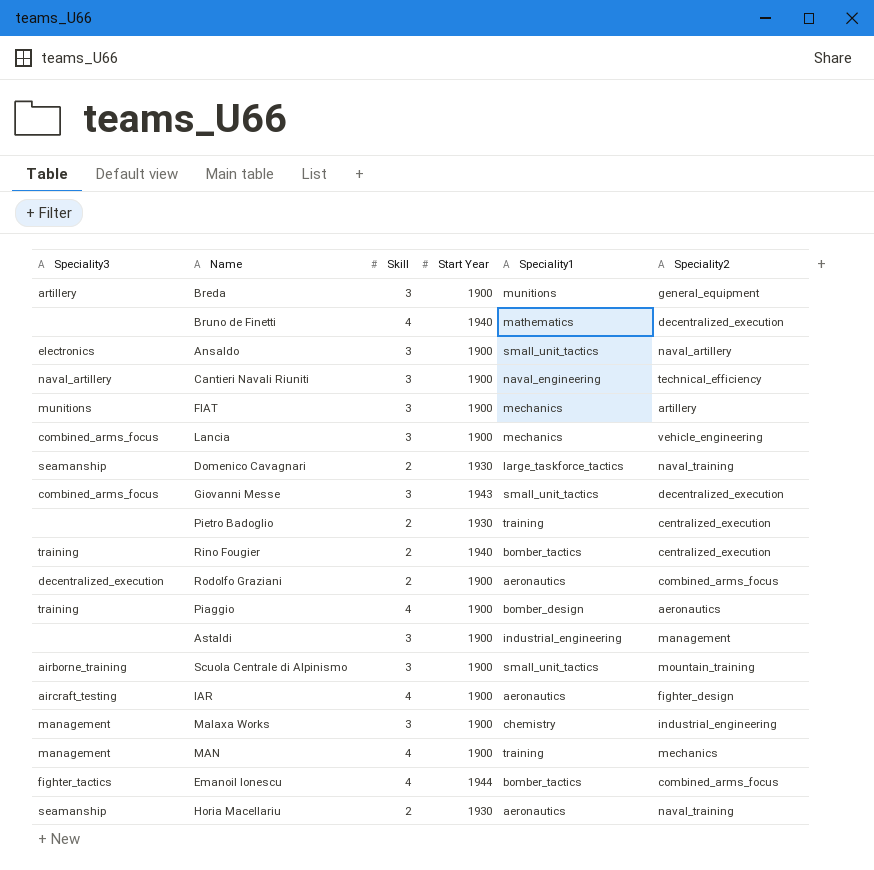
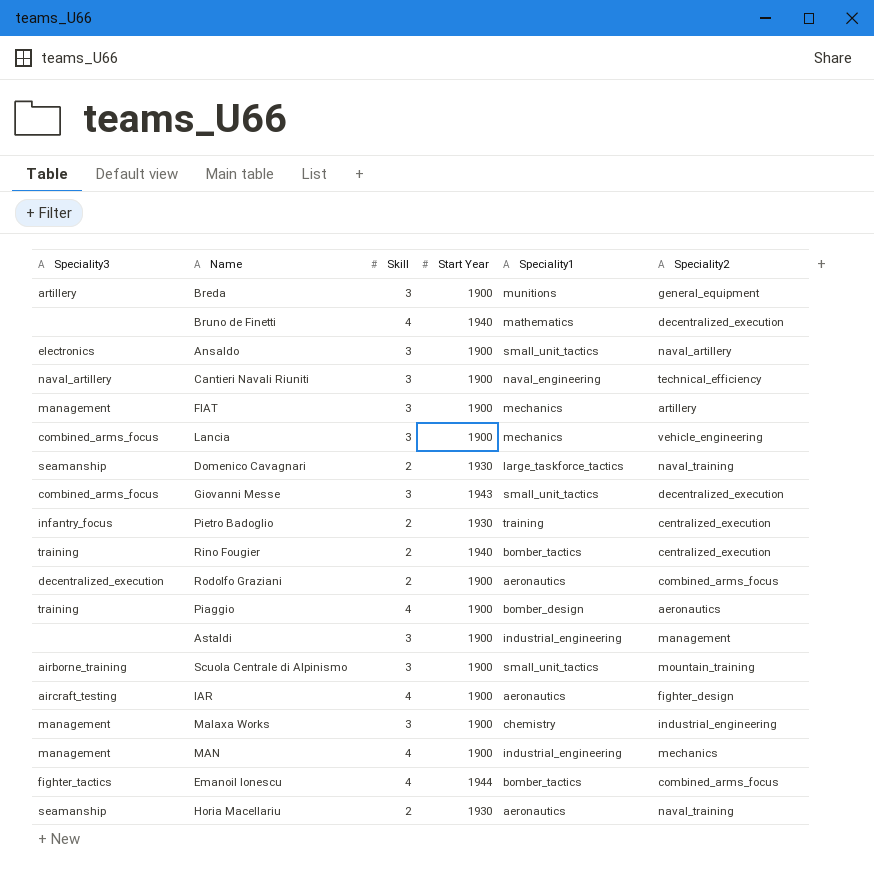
FIAT | Speciality3: munitions -> management
Pietro Badoglio | Speciality3: none -> infantry_focus
MAN | Speciality1: training -> industrial_engineering

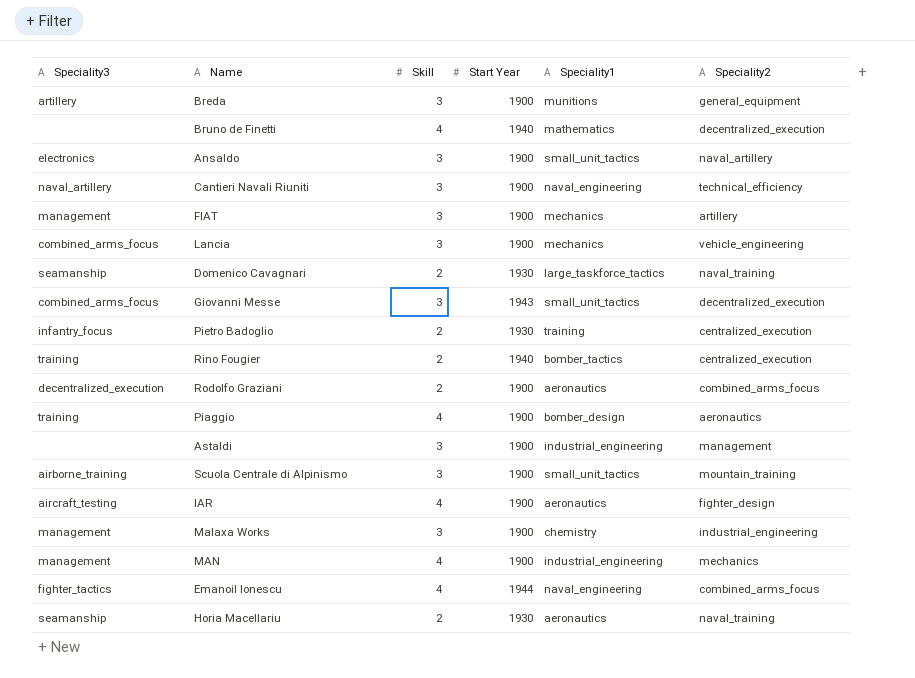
Emanoil Ionescu | Speciality1: bomber_tactics -> naval_engineering

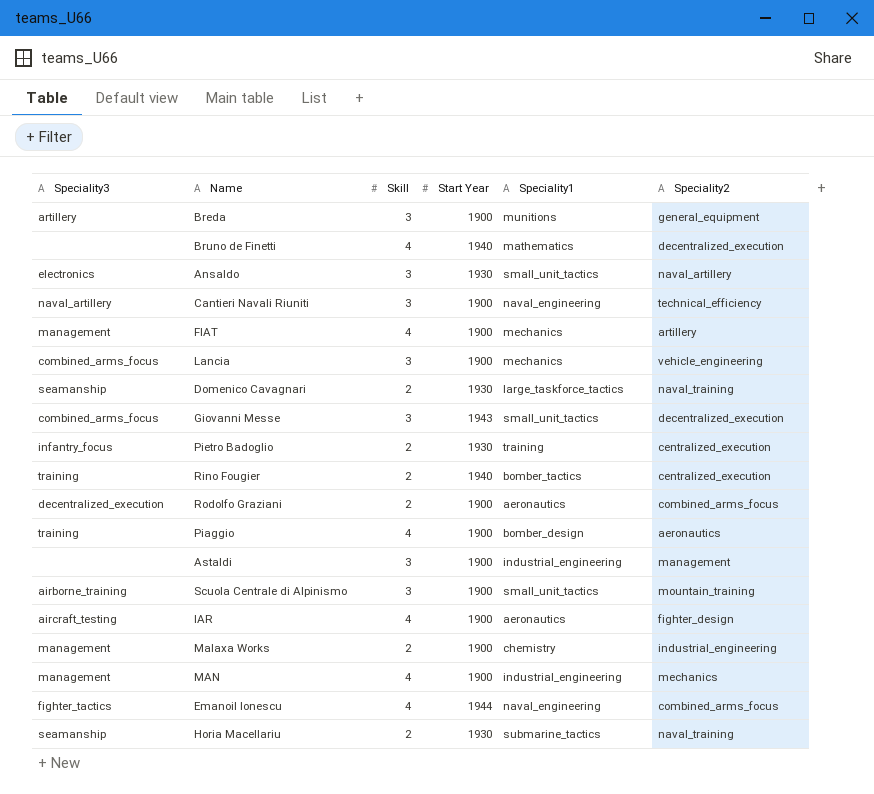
Ansaldo | Start Year: 1900 -> 1930
FIAT | Skill: 3 -> 4
Malaxa Works | Skill: 3 -> 2
Horia Macellariu | Speciality1: aeronautics -> submarine_tactics

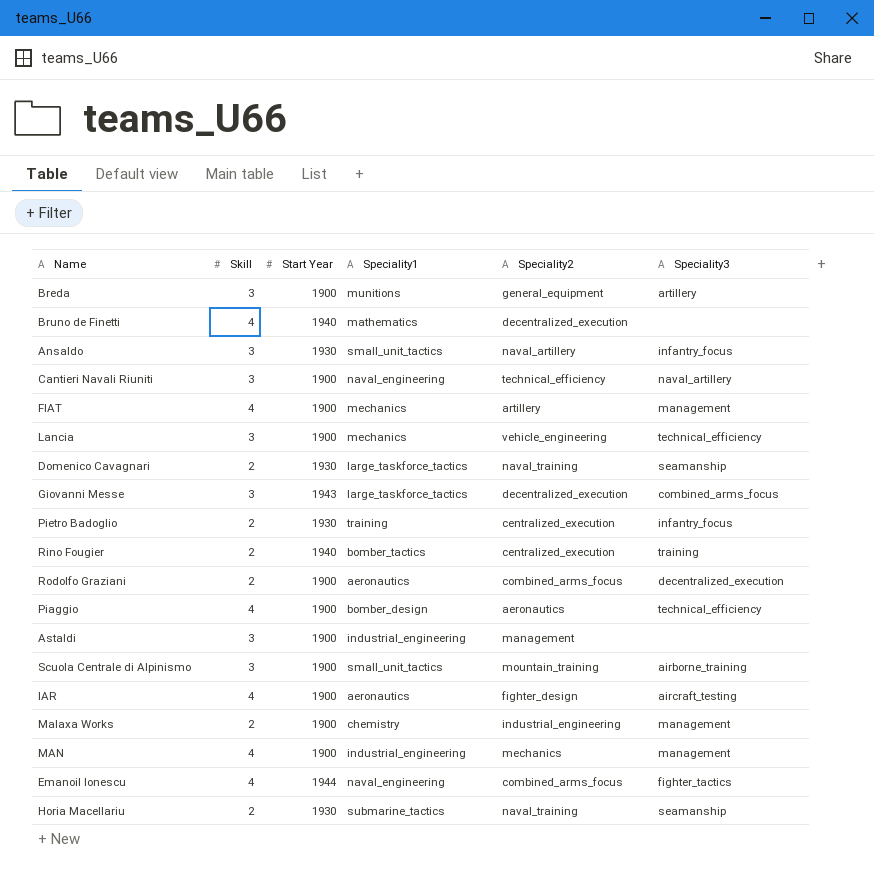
column Speciality3 | position: 1 -> 6
Ansaldo | Speciality3: electronics -> infantry_focus
Lancia | Speciality3: combined_arms_focus -> technical_efficiency
Giovanni Messe | Speciality1: small_unit_tactics -> large_taskforce_tactics
Piaggio | Speciality3: training -> technical_efficiency

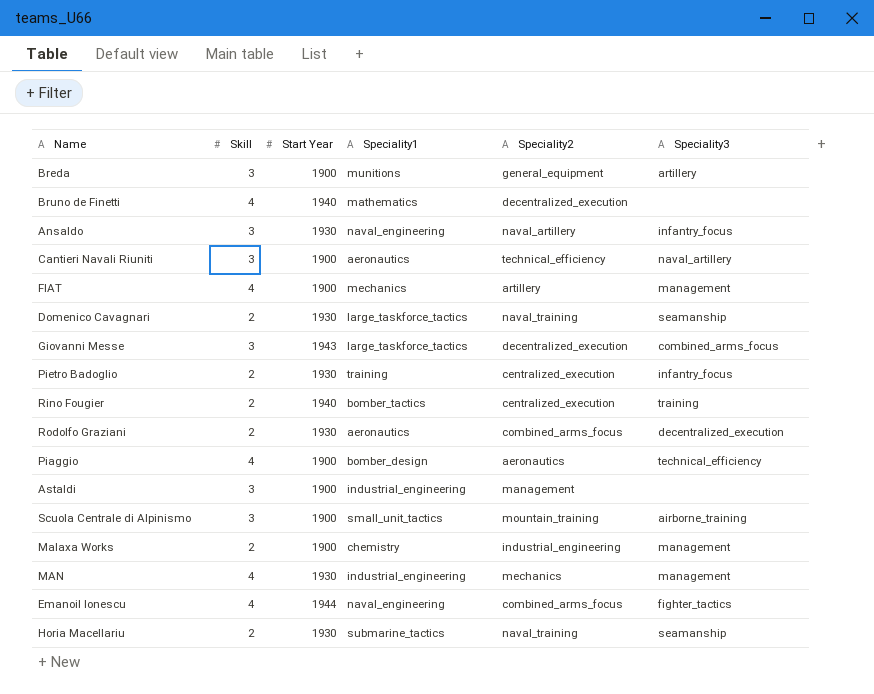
row Lancia: 3 | 1900 | mechanics | vehicle_engineering | technical_efficiency -> none
row IAR: 4 | 1900 | aeronautics | fighter_design | aircraft_testing -> none
Ansaldo | Speciality1: small_unit_tactics -> naval_engineering
Cantieri Navali Riuniti | Speciality1: naval_engineering -> aeronautics
Rodolfo Graziani | Start Year: 1900 -> 1930
MAN | Start Year: 1900 -> 1930

